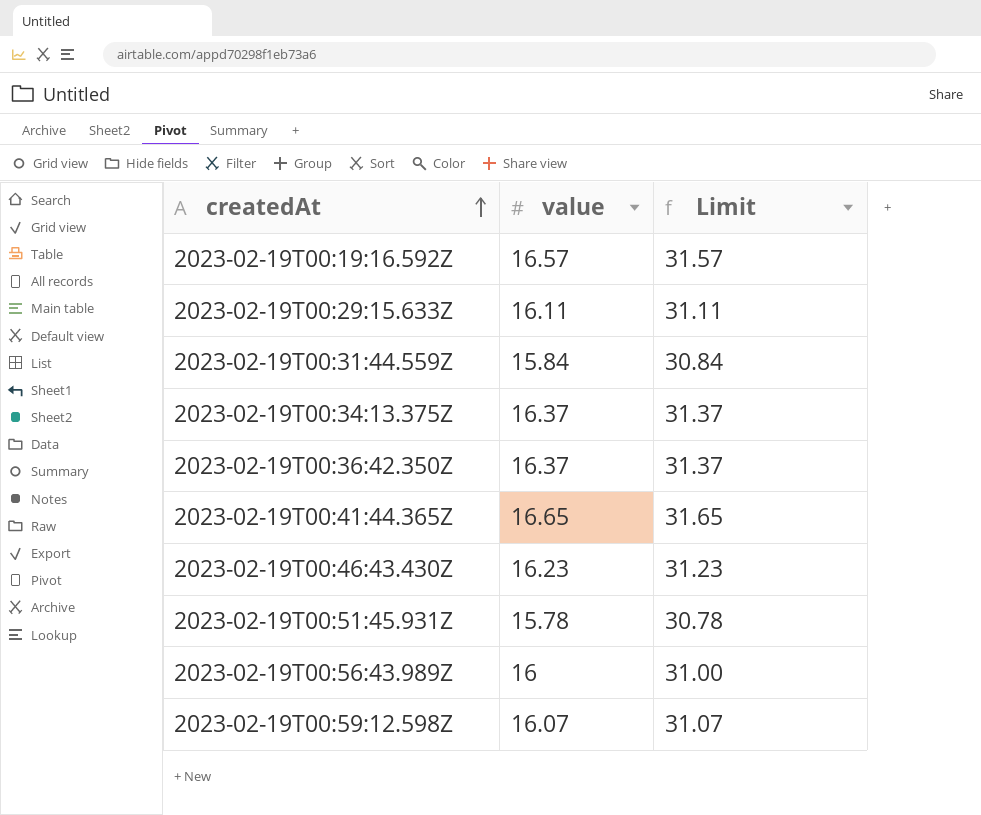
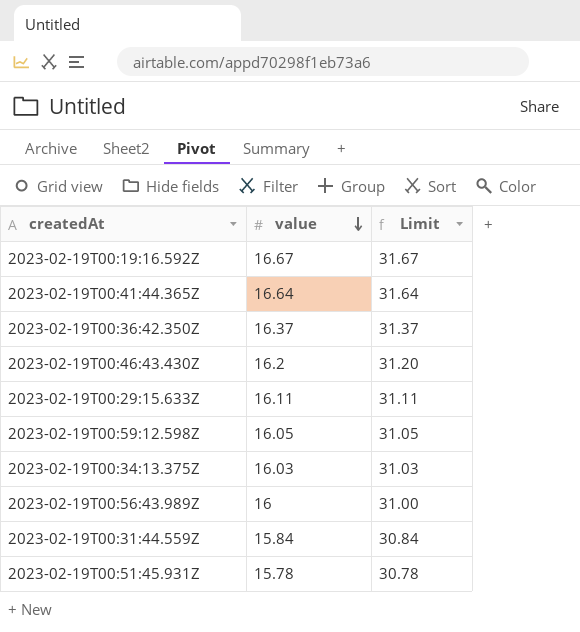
row order: createdAt ascending -> value descending
2023-02-19T00:19:16.592Z | value: 16.57 -> 16.67
2023-02-19T00:19:16.592Z | Limit: 31.57 -> 31.67
2023-02-19T00:41:44.365Z | value: 16.65 -> 16.64
2023-02-19T00:41:44.365Z | Limit: 31.65 -> 31.64
2023-02-19T00:46:43.430Z | value: 16.23 -> 16.2
2023-02-19T00:46:43.430Z | Limit: 31.23 -> 31.20
2023-02-19T00:59:12.598Z | value: 16.07 -> 16.05
2023-02-19T00:59:12.598Z | Limit: 31.07 -> 31.05
2023-02-19T00:34:13.375Z | value: 16.37 -> 16.03
2023-02-19T00:34:13.375Z | Limit: 31.37 -> 31.03

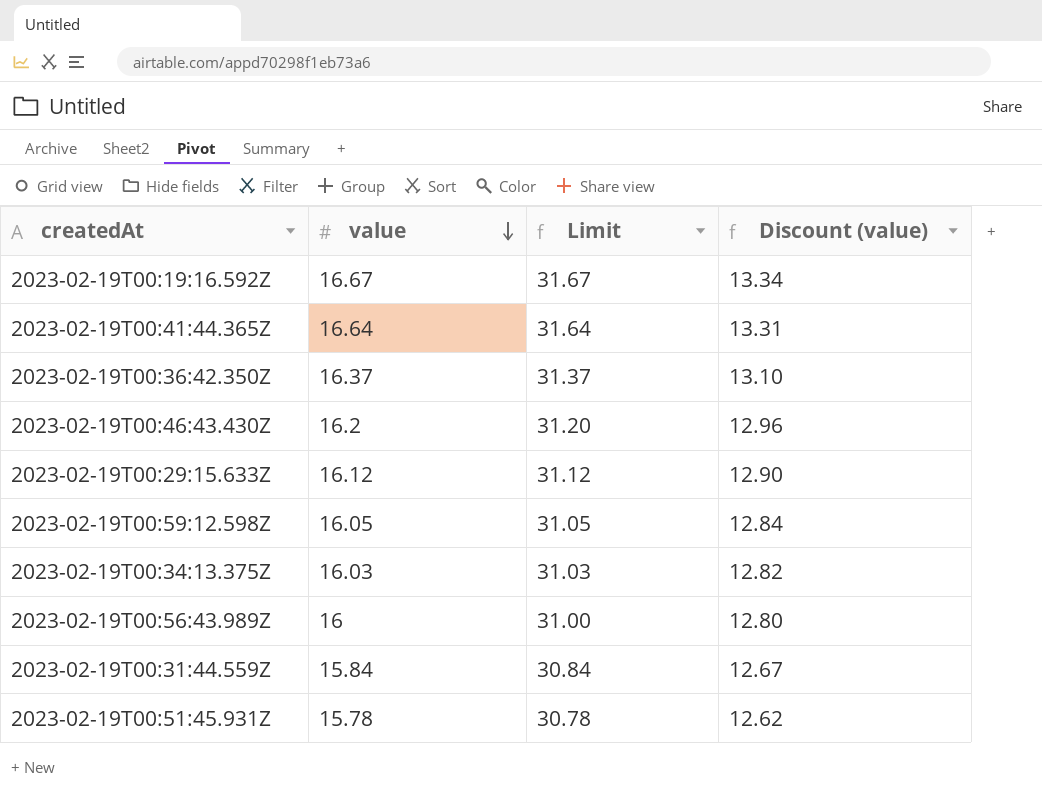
column Discount (value) | formula: none -> [value] * 0.8
2023-02-19T00:29:15.633Z | value: 16.11 -> 16.12
2023-02-19T00:29:15.633Z | Limit: 31.11 -> 31.12

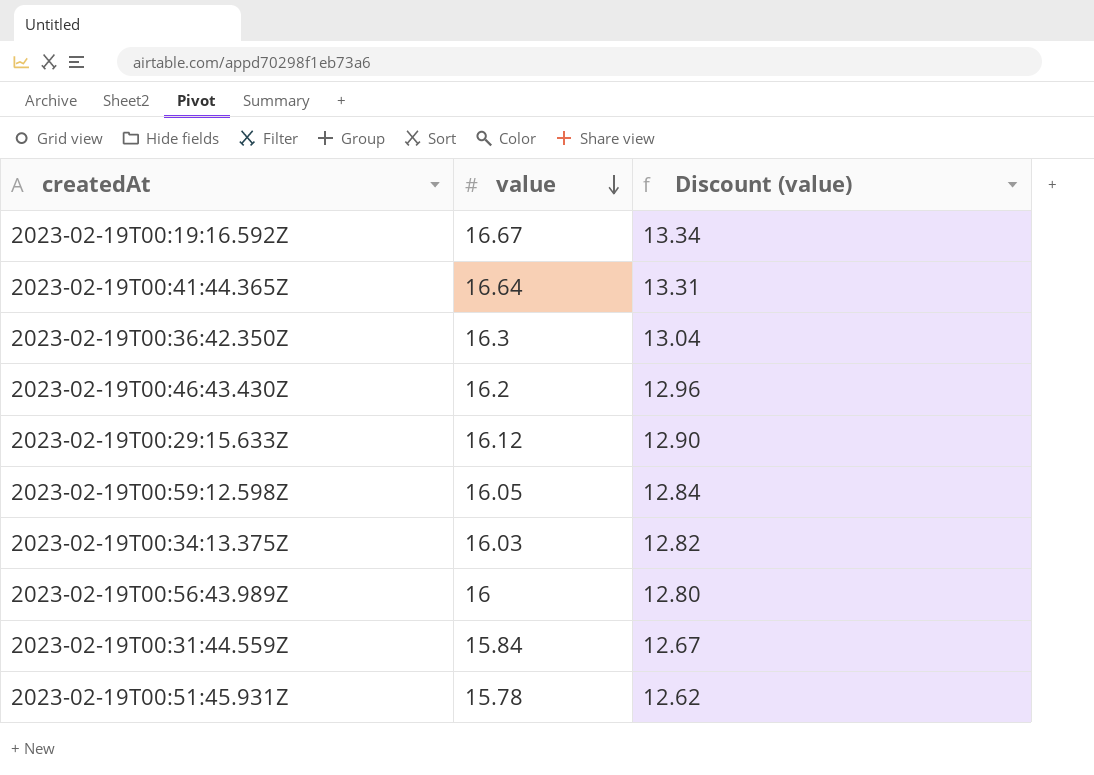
column Limit | formula: [value] + 15 -> none
2023-02-19T00:36:42.350Z | value: 16.37 -> 16.3
2023-02-19T00:36:42.350Z | Discount (value): 13.10 -> 13.04

